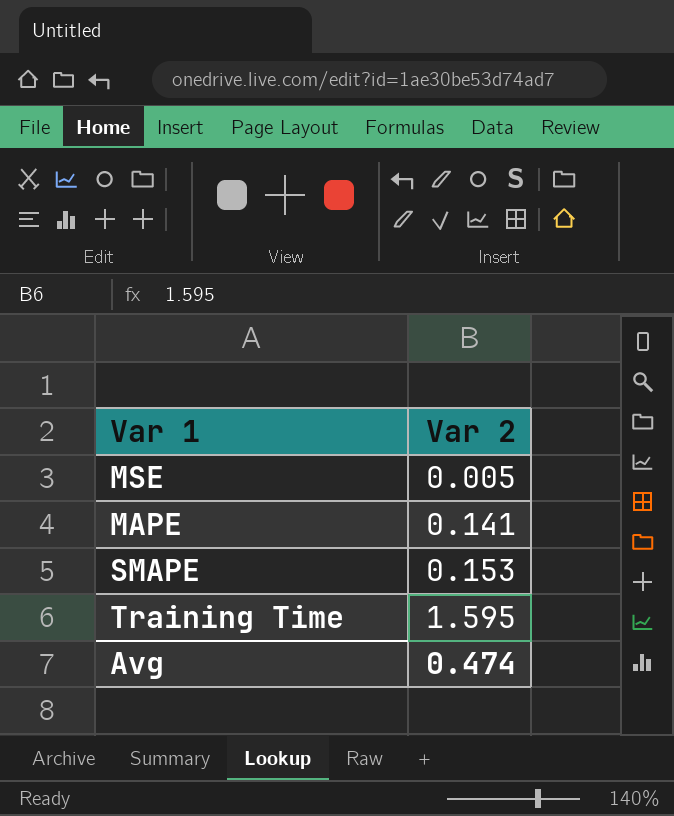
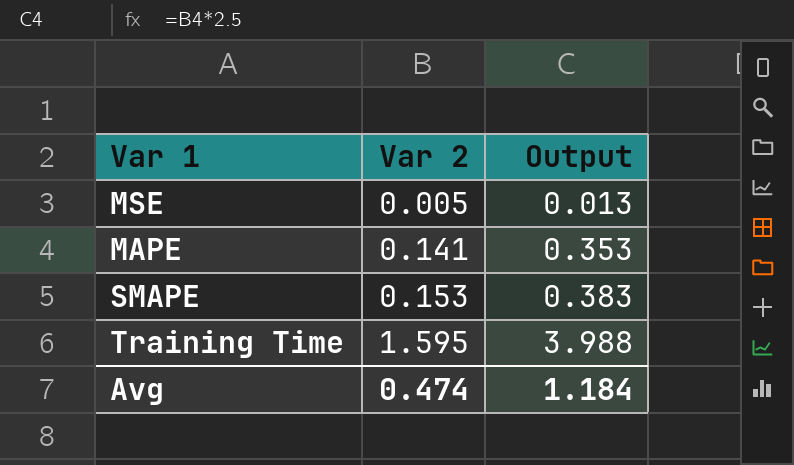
column Output | formula: none -> [Var 2] * 2.5

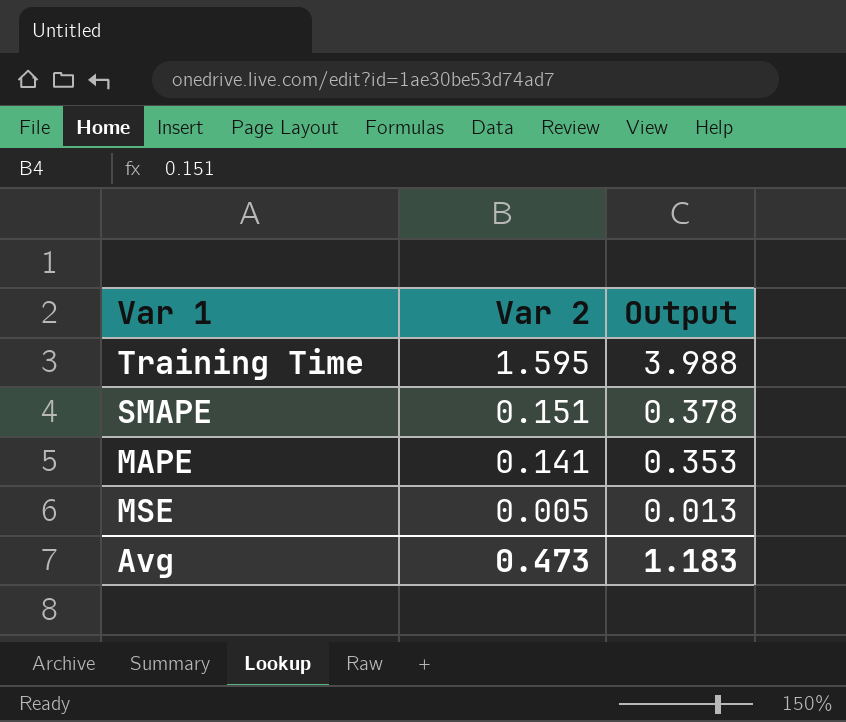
row order: Var 2 ascending -> Var 2 descending
SMAPE | Var 2: 0.153 -> 0.151
SMAPE | Output: 0.383 -> 0.378
Avg | Var 2: 0.474 -> 0.473
Avg | Output: 1.184 -> 1.183

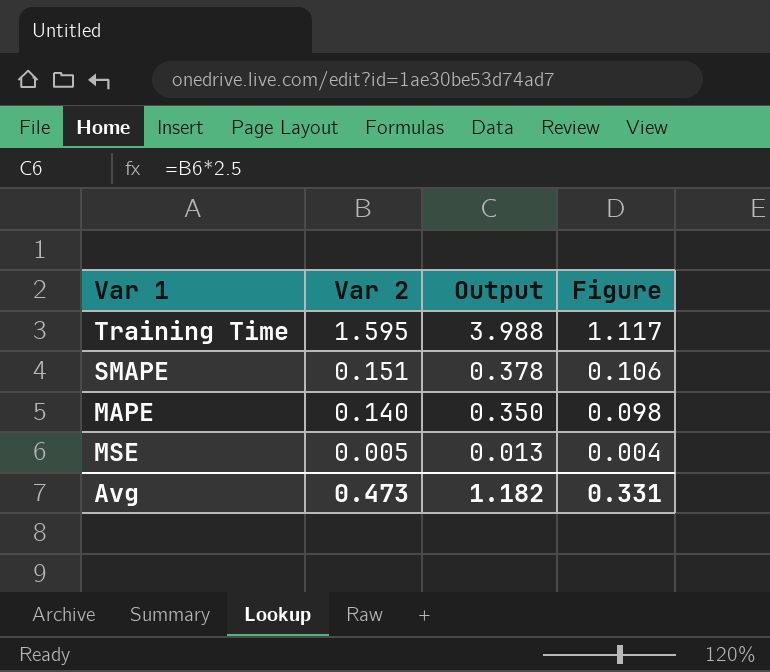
column Figure | formula: none -> [Var 2] * 0.7
MAPE | Var 2: 0.141 -> 0.140
MAPE | Output: 0.353 -> 0.350
Avg | Output: 1.183 -> 1.182

